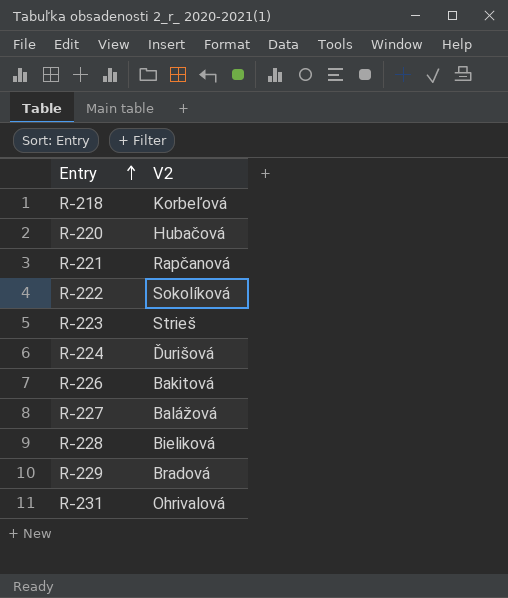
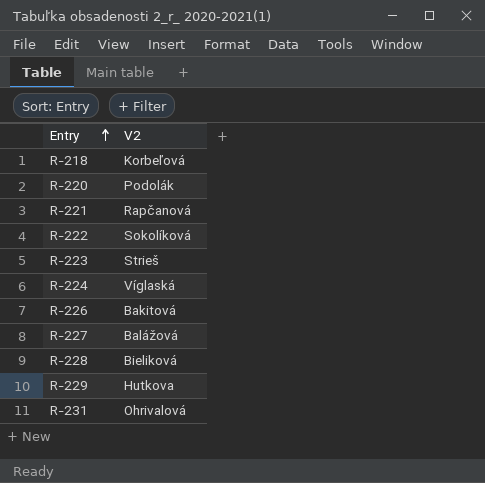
R-220 | V2: Hubačová -> Podolák
R-224 | V2: Ďurišová -> Víglaská
R-229 | V2: Bradová -> Hutkova

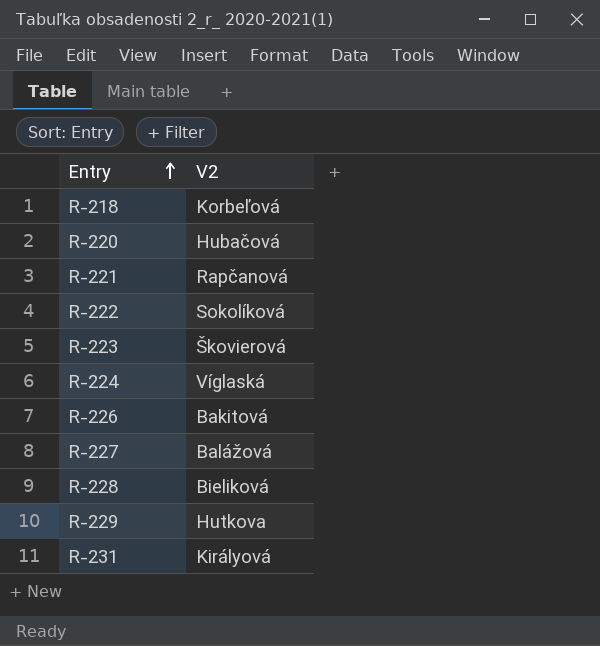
R-220 | V2: Podolák -> Hubačová
R-223 | V2: Strieš -> Škovierová
R-231 | V2: Ohrivalová -> Királyová

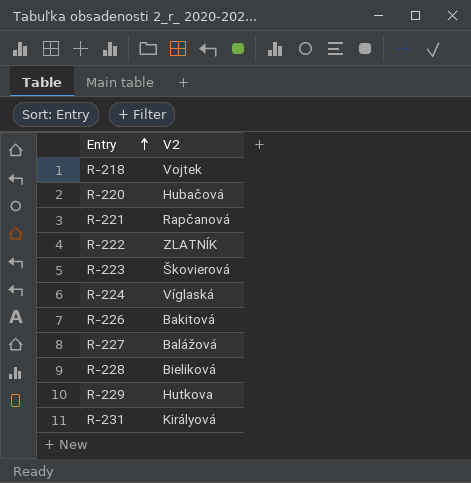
R-218 | V2: Korbeľová -> Vojtek
R-222 | V2: Sokolíková -> ZLATNÍK

